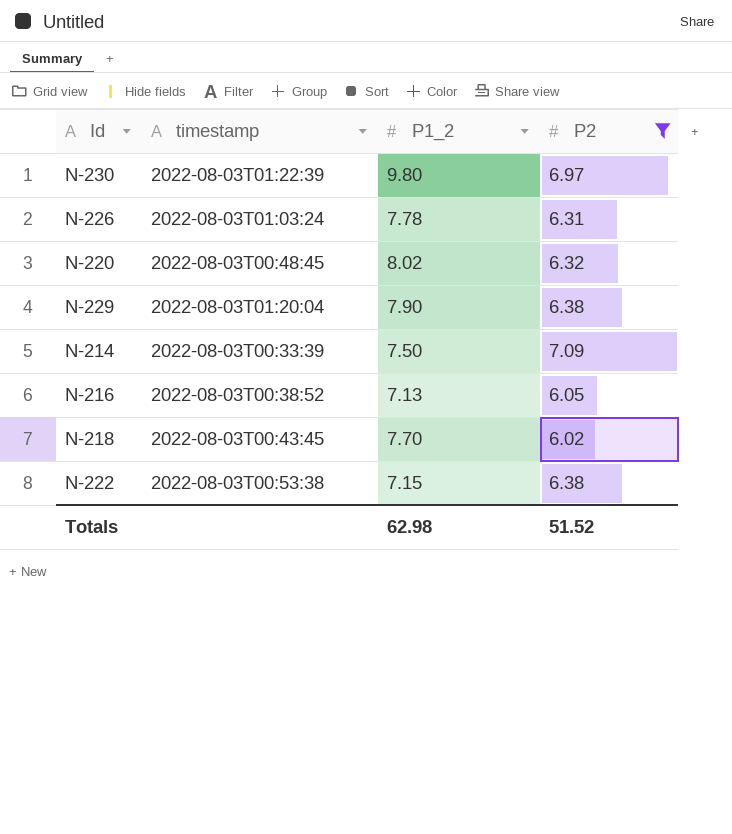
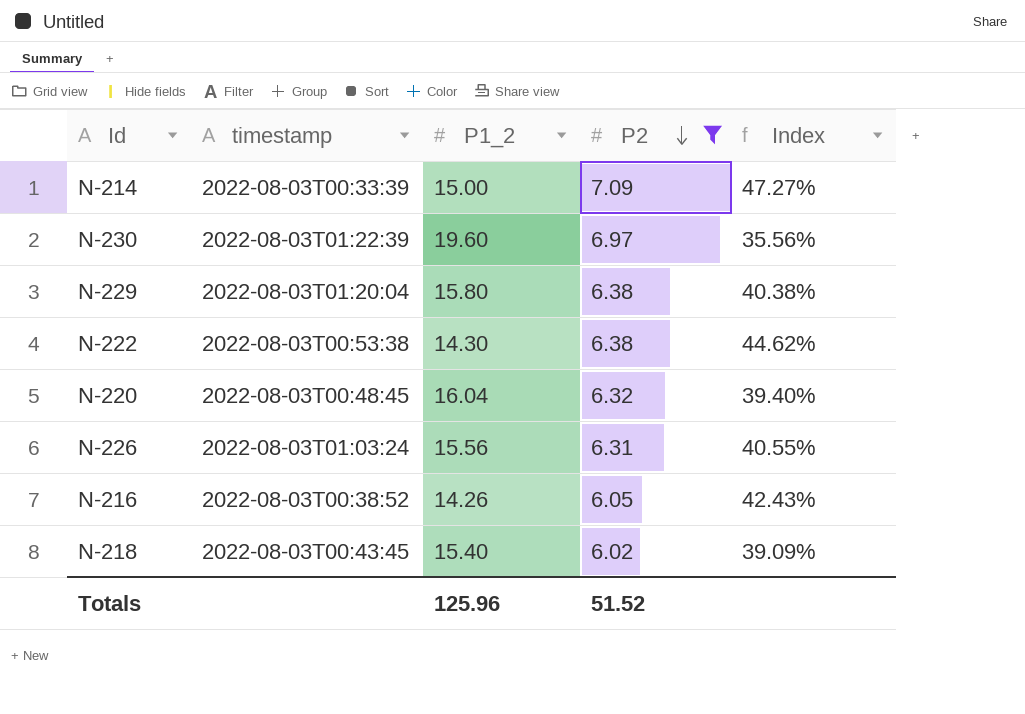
row order: none -> P2 descending
column Index | formula: none -> [P2] / [P1_2]
N-214 | P1_2: 7.50 -> 15.00
N-230 | P1_2: 9.80 -> 19.60
N-229 | P1_2: 7.90 -> 15.80
N-222 | P1_2: 7.15 -> 14.30
N-220 | P1_2: 8.02 -> 16.04
N-226 | P1_2: 7.78 -> 15.56
N-216 | P1_2: 7.13 -> 14.26
N-218 | P1_2: 7.70 -> 15.40
Totals | P1_2: 62.98 -> 125.96

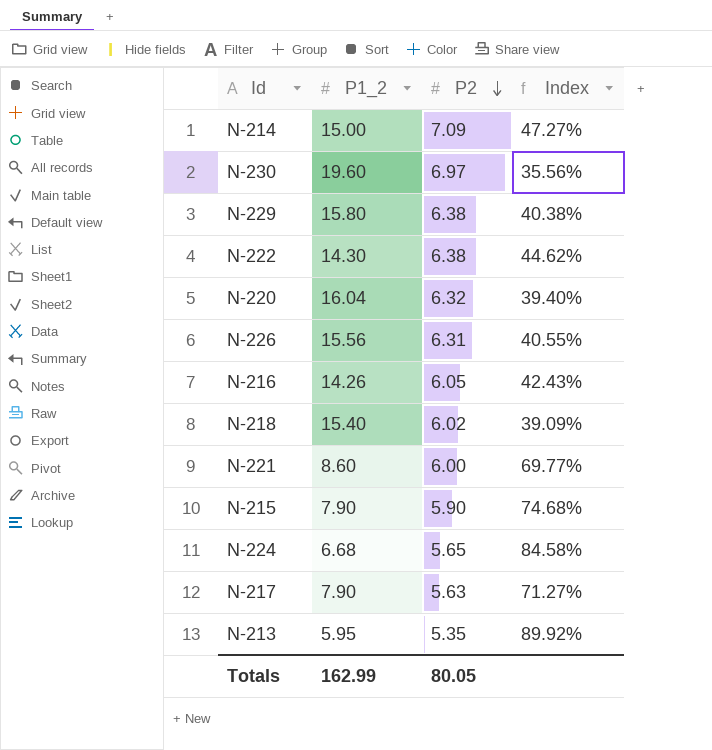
filter: P2 >= 6.02 -> none
column timestamp | position: 2 -> none
Totals | P1_2: 125.96 -> 162.99
Totals | P2: 51.52 -> 80.05

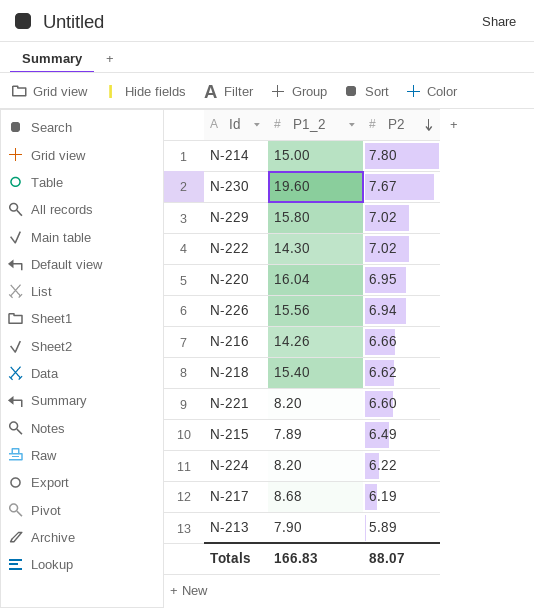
column Index | formula: [P2] / [P1_2] -> none
N-214 | P2: 7.09 -> 7.80
N-230 | P2: 6.97 -> 7.67
N-229 | P2: 6.38 -> 7.02
N-222 | P2: 6.38 -> 7.02
N-220 | P2: 6.32 -> 6.95
N-226 | P2: 6.31 -> 6.94
N-216 | P2: 6.05 -> 6.66
N-218 | P2: 6.02 -> 6.62
N-221 | P1_2: 8.60 -> 8.20
N-221 | P2: 6.00 -> 6.60
N-215 | P1_2: 7.90 -> 7.89
N-215 | P2: 5.90 -> 6.49
N-224 | P1_2: 6.68 -> 8.20
N-224 | P2: 5.65 -> 6.22
N-217 | P1_2: 7.90 -> 8.68
N-217 | P2: 5.63 -> 6.19
N-213 | P1_2: 5.95 -> 7.90
N-213 | P2: 5.35 -> 5.89
Totals | P1_2: 162.99 -> 166.83
Totals | P2: 80.05 -> 88.07

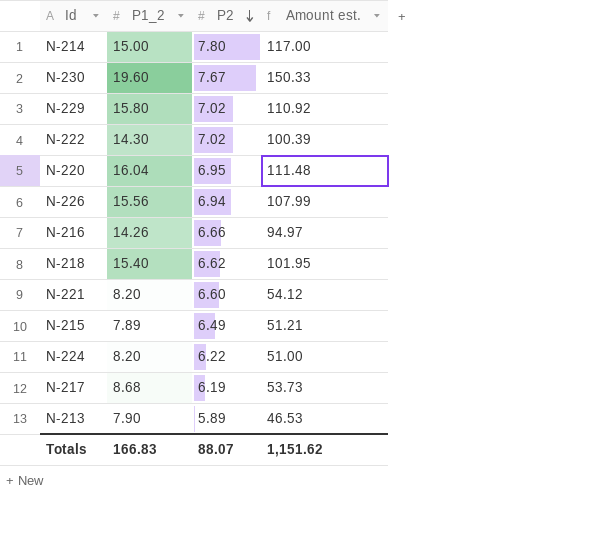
column Amount est. | formula: none -> [P1_2] * [P2]

